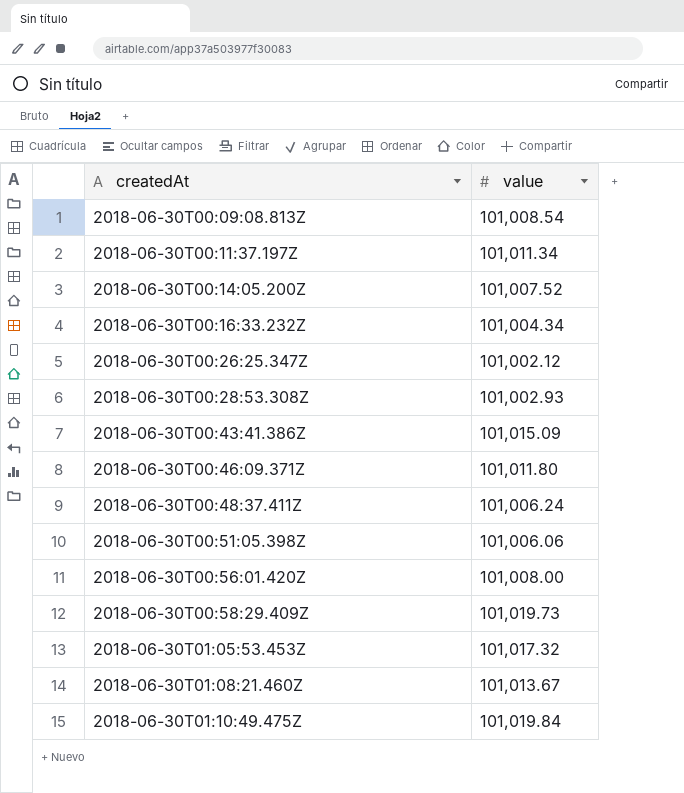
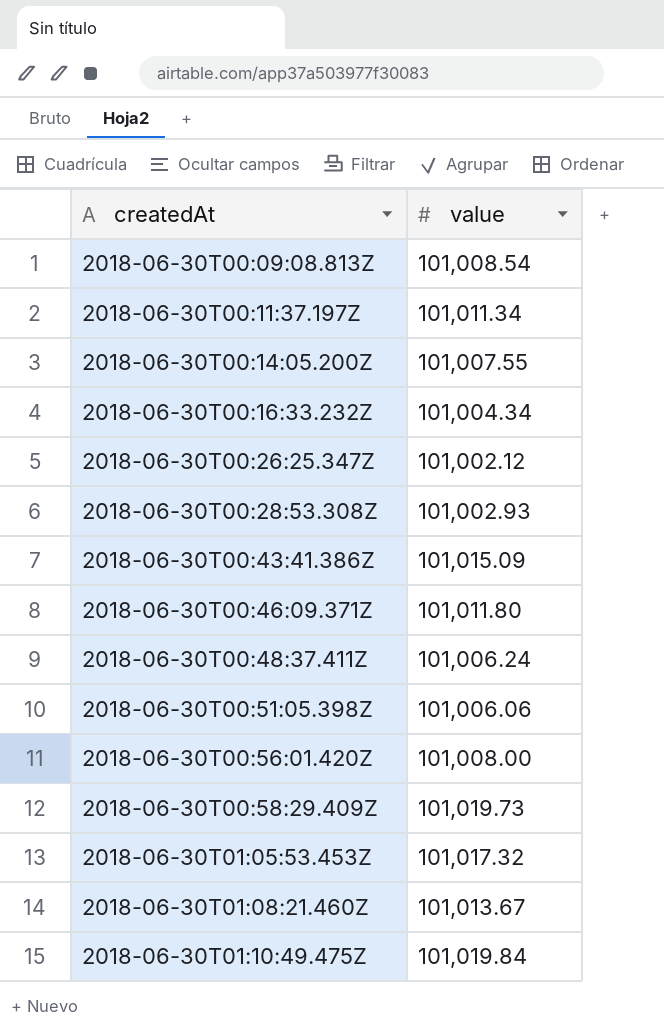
2018-06-30T00:14:05.200Z | value: 101,007.52 -> 101,007.55

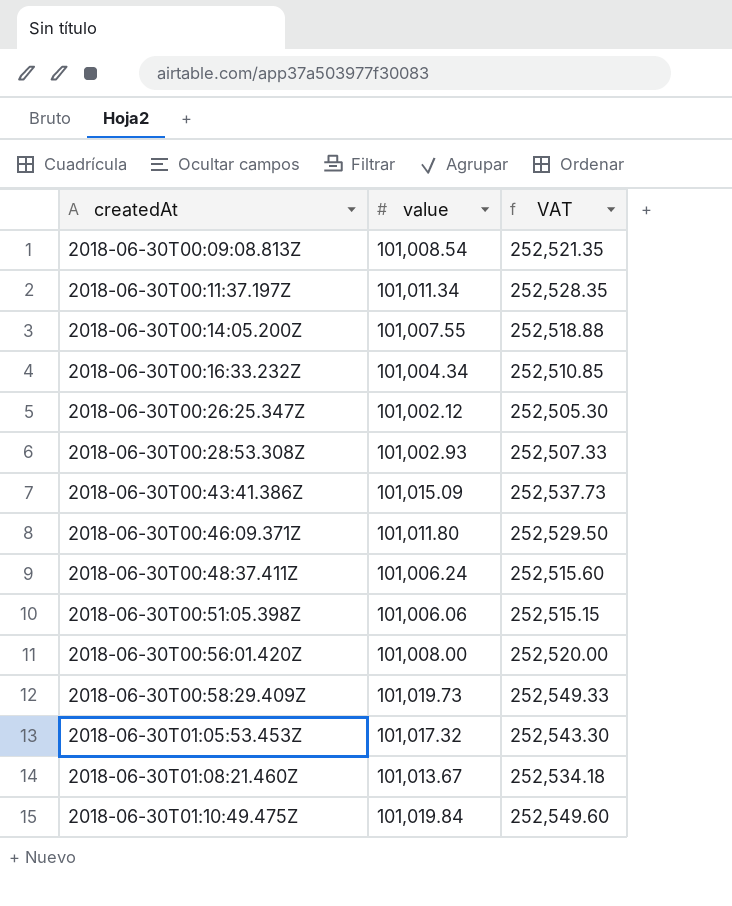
column VAT | formula: none -> [value] * 2.5

